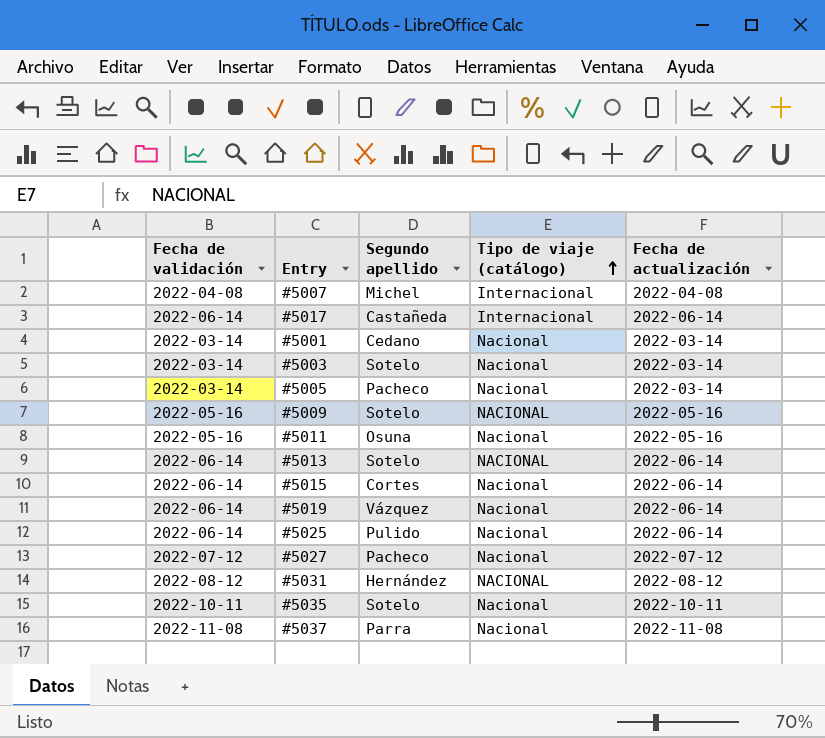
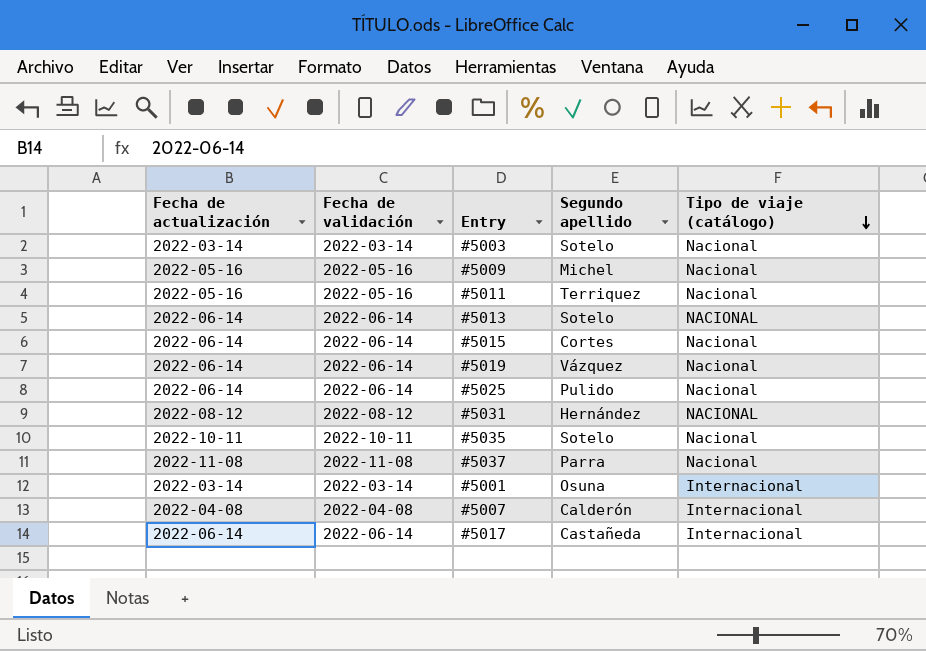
row order: Tipo de viaje (catálogo) ascending -> Tipo de viaje (catálogo) descending
column Fecha de actualización | position: 5 -> 1
row #5005: 2022-03-14 | Pacheco | Nacional | 2022-03-14 -> none
row #5027: 2022-07-12 | Pacheco | Nacional | 2022-07-12 -> none
#5009 | Segundo apellido: Sotelo -> Michel
#5009 | Tipo de viaje (catálogo): NACIONAL -> Nacional
#5011 | Segundo apellido: Osuna -> Terriquez
#5001 | Segundo apellido: Cedano -> Osuna
#5001 | Tipo de viaje (catálogo): Nacional -> Internacional
#5007 | Segundo apellido: Michel -> Calderón

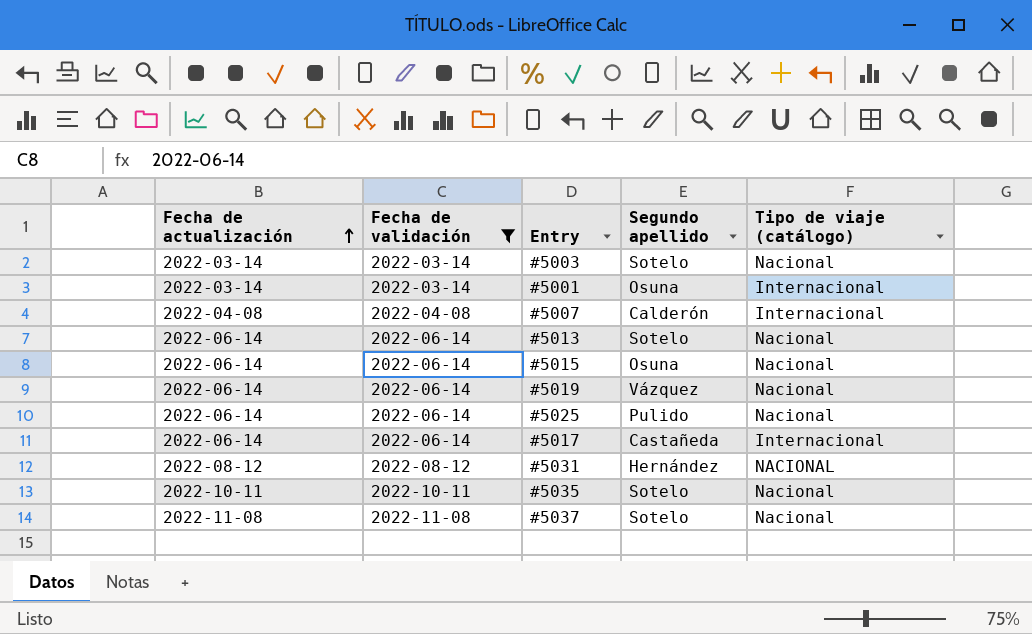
filter: none -> Fecha de validación != 2022-05-16
row order: Tipo de viaje (catálogo) descending -> Fecha de actualización ascending
#5013 | Tipo de viaje (catálogo): NACIONAL -> Nacional
#5015 | Segundo apellido: Cortes -> Osuna
#5037 | Segundo apellido: Parra -> Sotelo

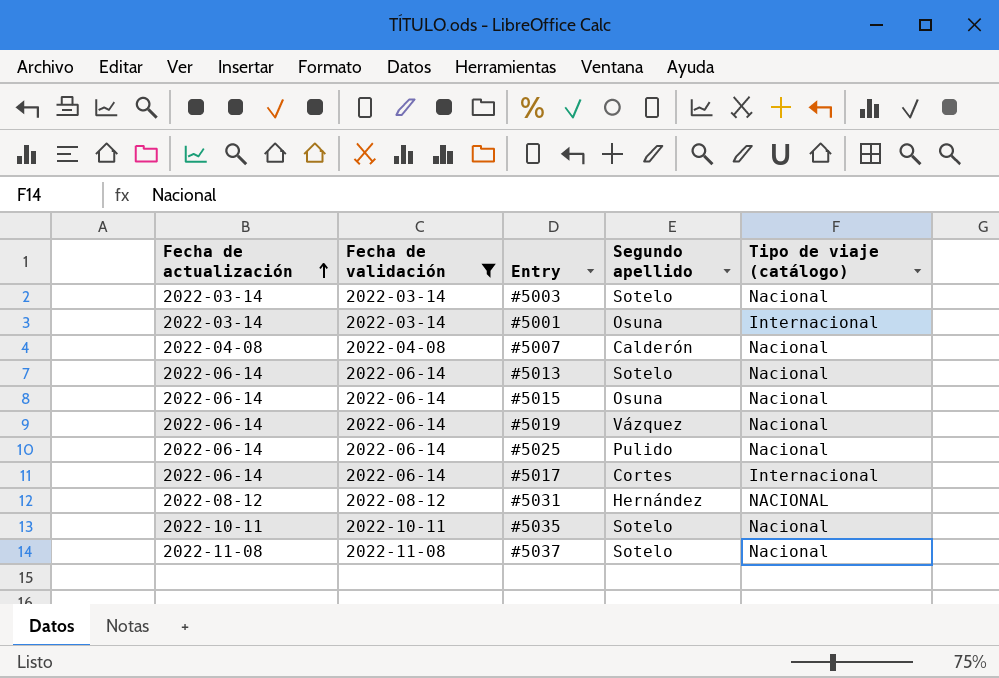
#5007 | Tipo de viaje (catálogo): Internacional -> Nacional
#5017 | Segundo apellido: Castañeda -> Cortes

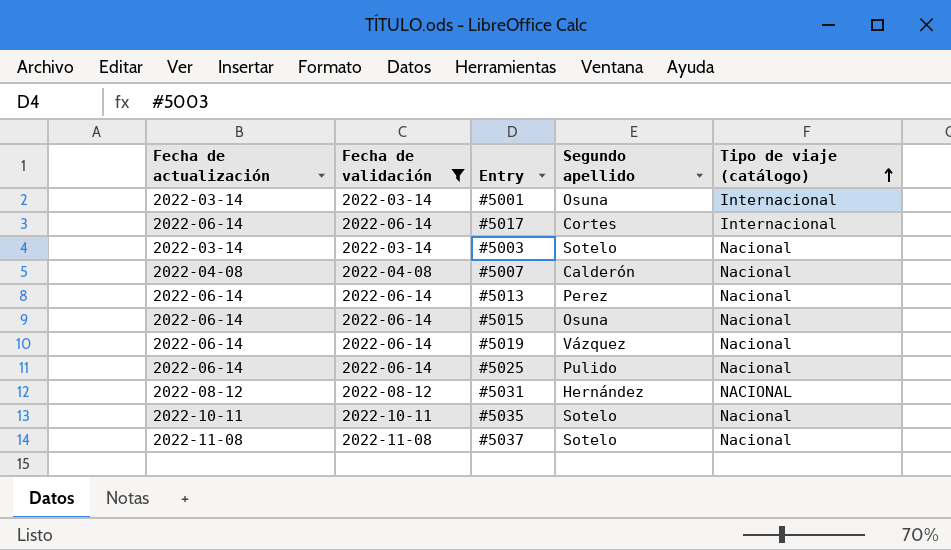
row order: Fecha de actualización ascending -> Tipo de viaje (catálogo) ascending
#5013 | Segundo apellido: Sotelo -> Perez

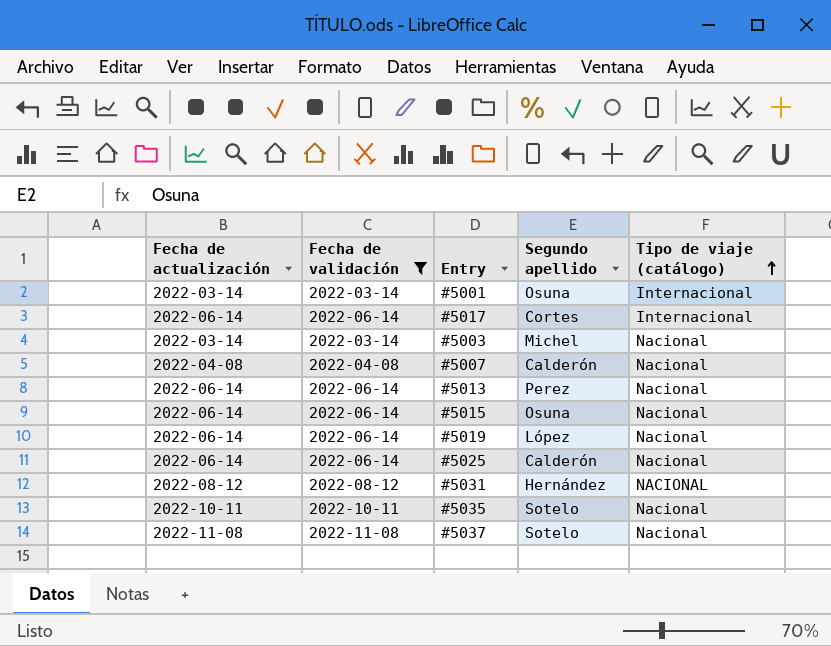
#5003 | Segundo apellido: Sotelo -> Michel
#5019 | Segundo apellido: Vázquez -> López
#5025 | Segundo apellido: Pulido -> Calderón

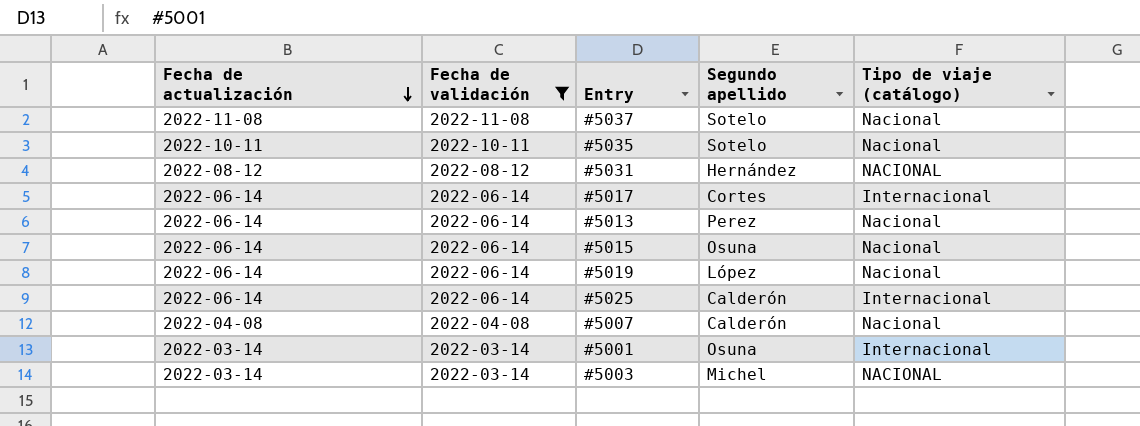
row order: Tipo de viaje (catálogo) ascending -> Fecha de actualización descending
#5025 | Tipo de viaje (catálogo): Nacional -> Internacional
#5003 | Tipo de viaje (catálogo): Nacional -> NACIONAL

